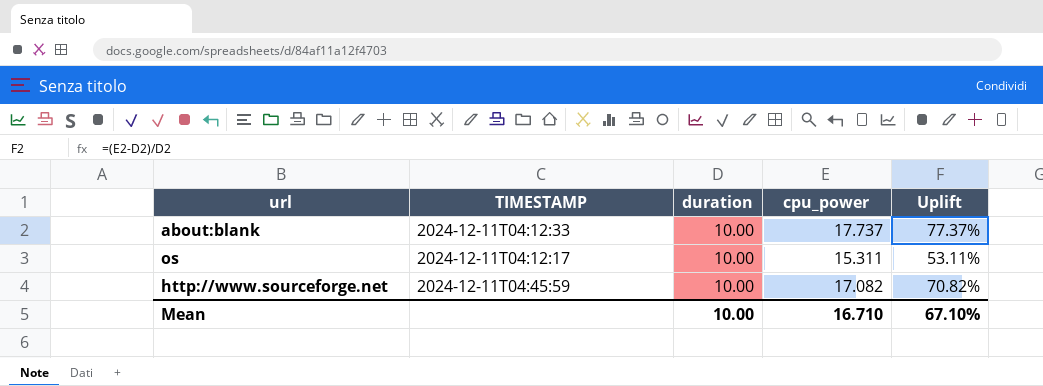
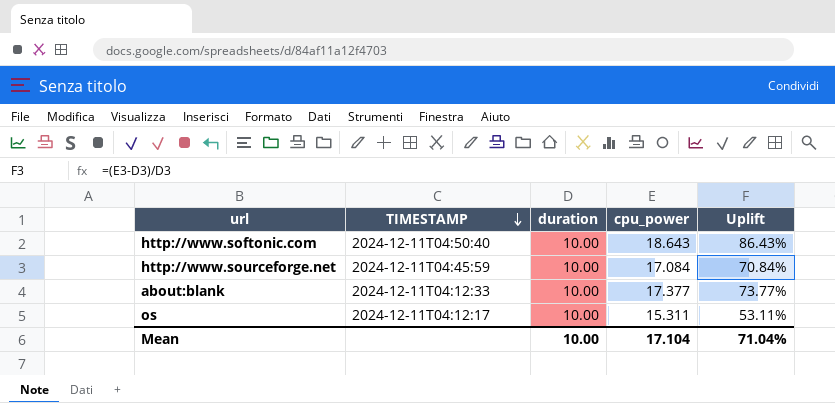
row order: none -> TIMESTAMP descending
row http://www.softonic.com: none -> 2024-12-11T04:50:40 | 10.00 | 18.643 | 86.43%
http://www.sourceforge.net | cpu_power: 17.082 -> 17.084
http://www.sourceforge.net | Uplift: 70.82% -> 70.84%
about:blank | cpu_power: 17.737 -> 17.377
about:blank | Uplift: 77.37% -> 73.77%
Mean | cpu_power: 16.710 -> 17.104
Mean | Uplift: 67.10% -> 71.04%

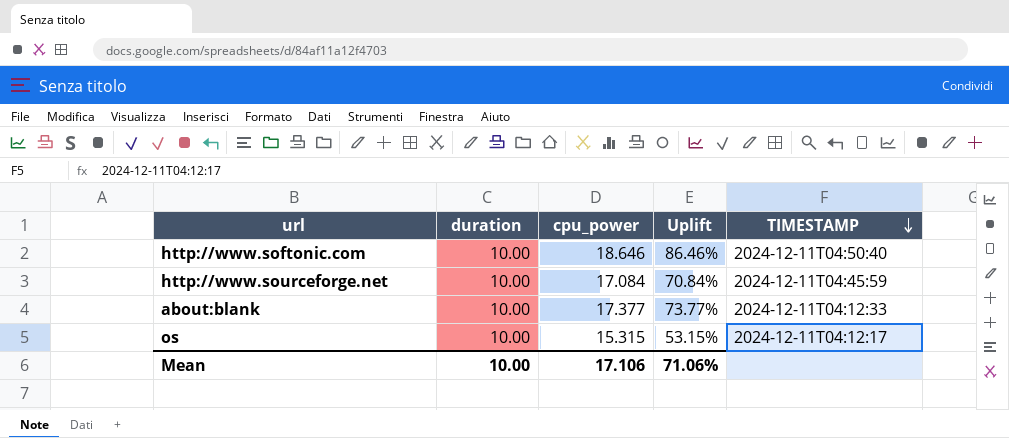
column TIMESTAMP | position: 2 -> 5
http://www.softonic.com | cpu_power: 18.643 -> 18.646
http://www.softonic.com | Uplift: 86.43% -> 86.46%
os | cpu_power: 15.311 -> 15.315
os | Uplift: 53.11% -> 53.15%
Mean | cpu_power: 17.104 -> 17.106
Mean | Uplift: 71.04% -> 71.06%

